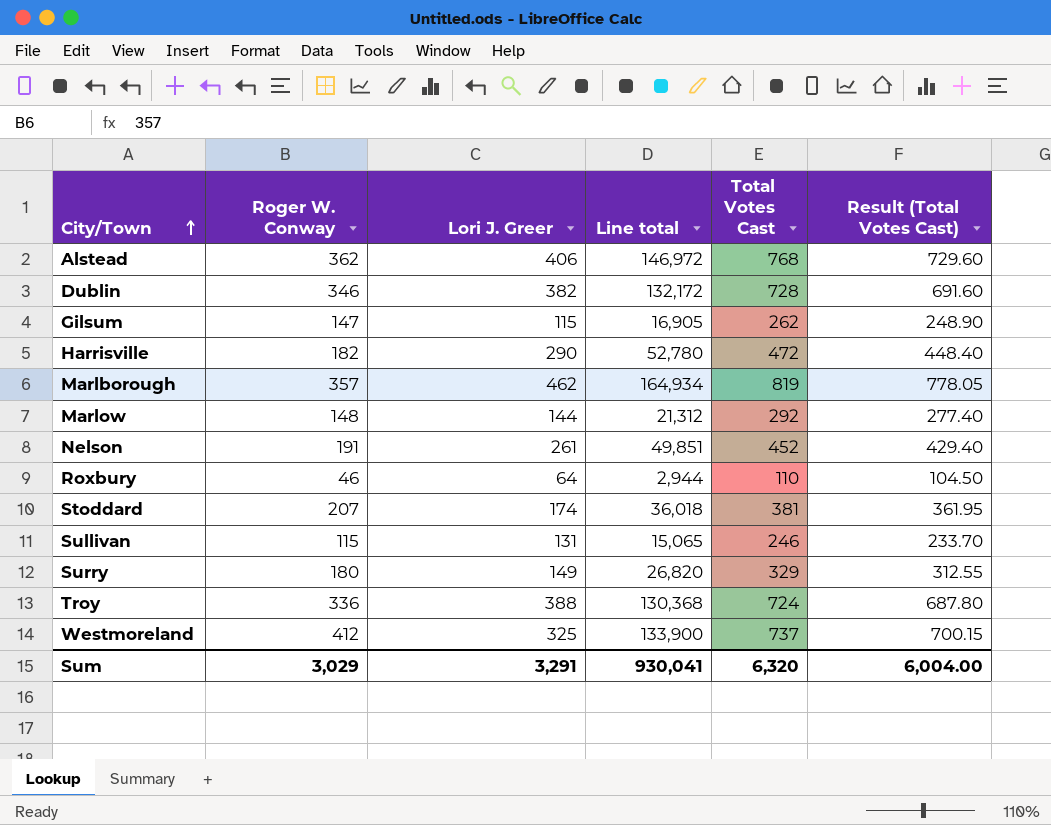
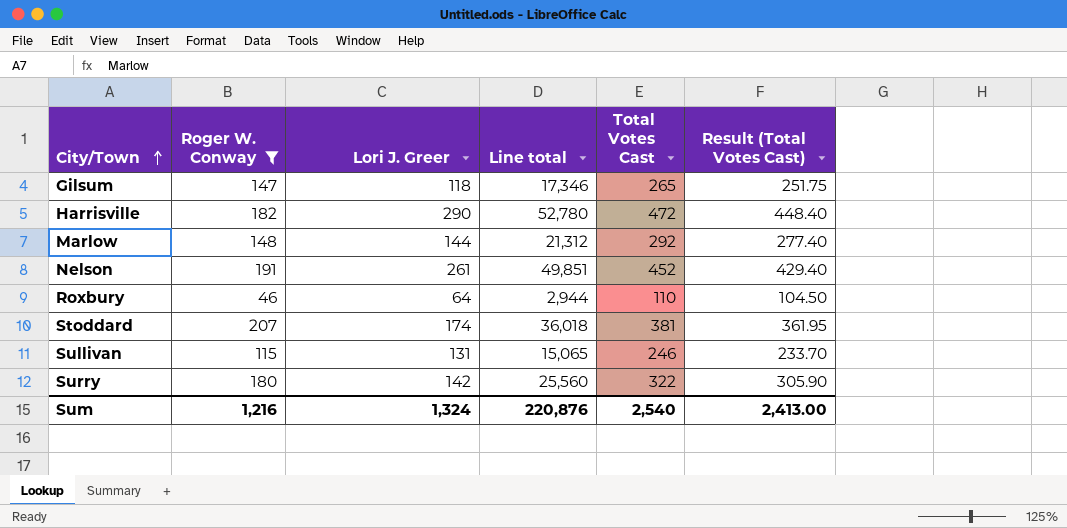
filter: none -> Roger W. Conway <= 207
Gilsum | Lori J. Greer: 115 -> 118
Gilsum | Line total: 16,905 -> 17,346
Gilsum | Total Votes Cast: 262 -> 265
Gilsum | Result (Total Votes Cast): 248.90 -> 251.75
Surry | Lori J. Greer: 149 -> 142
Surry | Line total: 26,820 -> 25,560
Surry | Total Votes Cast: 329 -> 322
Surry | Result (Total Votes Cast): 312.55 -> 305.90
Sum | Roger W. Conway: 3,029 -> 1,216
Sum | Lori J. Greer: 3,291 -> 1,324
Sum | Line total: 930,041 -> 220,876
Sum | Total Votes Cast: 6,320 -> 2,540
Sum | Result (Total Votes Cast): 6,004.00 -> 2,413.00

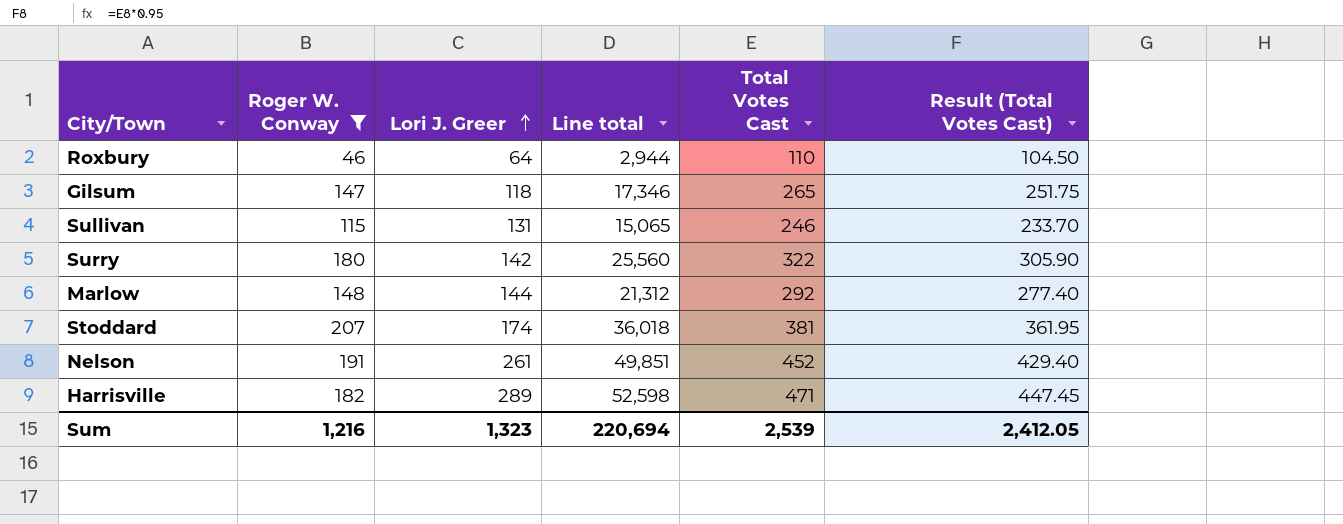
row order: City/Town ascending -> Lori J. Greer ascending
Harrisville | Lori J. Greer: 290 -> 289
Harrisville | Line total: 52,780 -> 52,598
Harrisville | Total Votes Cast: 472 -> 471
Harrisville | Result (Total Votes Cast): 448.40 -> 447.45
Sum | Lori J. Greer: 1,324 -> 1,323
Sum | Line total: 220,876 -> 220,694
Sum | Total Votes Cast: 2,540 -> 2,539
Sum | Result (Total Votes Cast): 2,413.00 -> 2,412.05

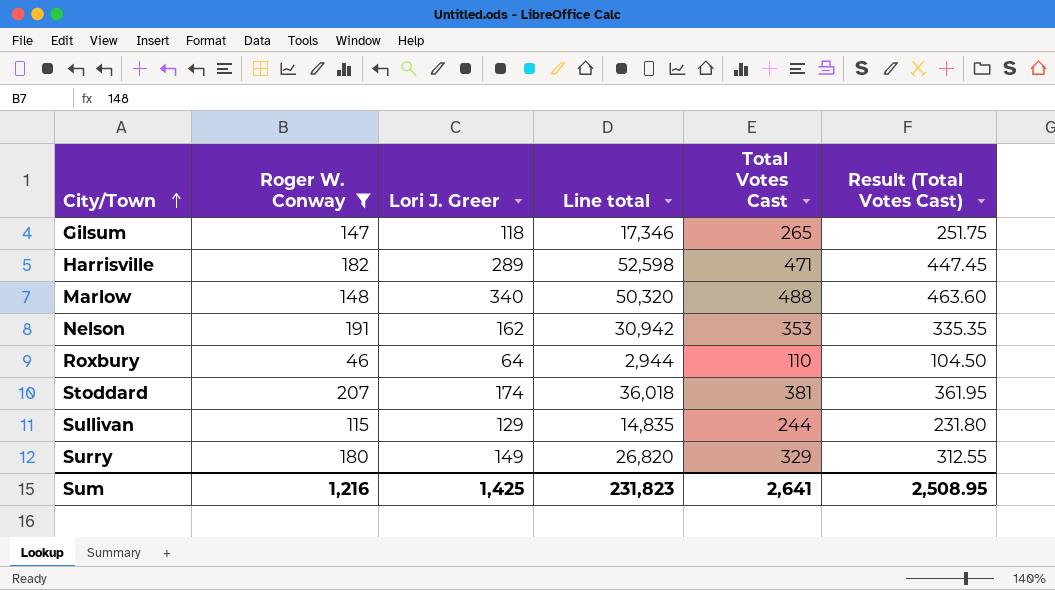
row order: Lori J. Greer ascending -> City/Town ascending
Marlow | Lori J. Greer: 144 -> 340
Marlow | Line total: 21,312 -> 50,320
Marlow | Total Votes Cast: 292 -> 488
Marlow | Result (Total Votes Cast): 277.40 -> 463.60
Nelson | Lori J. Greer: 261 -> 162
Nelson | Line total: 49,851 -> 30,942
Nelson | Total Votes Cast: 452 -> 353
Nelson | Result (Total Votes Cast): 429.40 -> 335.35
Sullivan | Lori J. Greer: 131 -> 129
Sullivan | Line total: 15,065 -> 14,835
Sullivan | Total Votes Cast: 246 -> 244
Sullivan | Result (Total Votes Cast): 233.70 -> 231.80
Surry | Lori J. Greer: 142 -> 149
Surry | Line total: 25,560 -> 26,820
Surry | Total Votes Cast: 322 -> 329
Surry | Result (Total Votes Cast): 305.90 -> 312.55
Sum | Lori J. Greer: 1,323 -> 1,425
Sum | Line total: 220,694 -> 231,823
Sum | Total Votes Cast: 2,539 -> 2,641
Sum | Result (Total Votes Cast): 2,412.05 -> 2,508.95

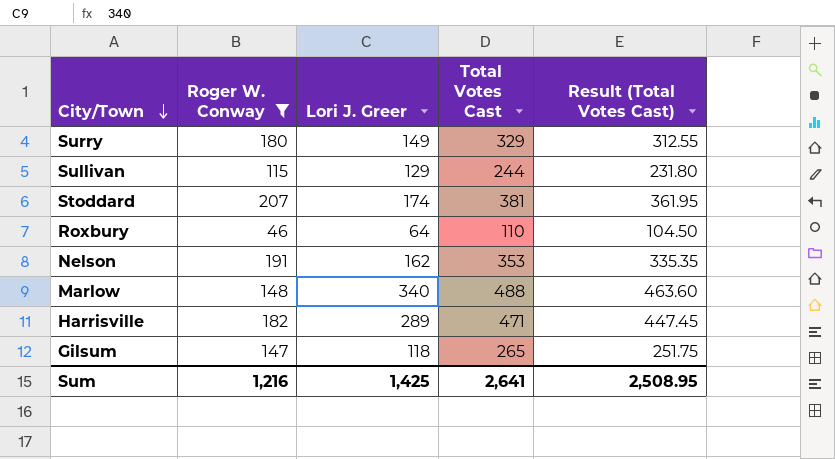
row order: City/Town ascending -> City/Town descending
column Line total | formula: [Roger W. Conway] * [Lori J. Greer] -> none

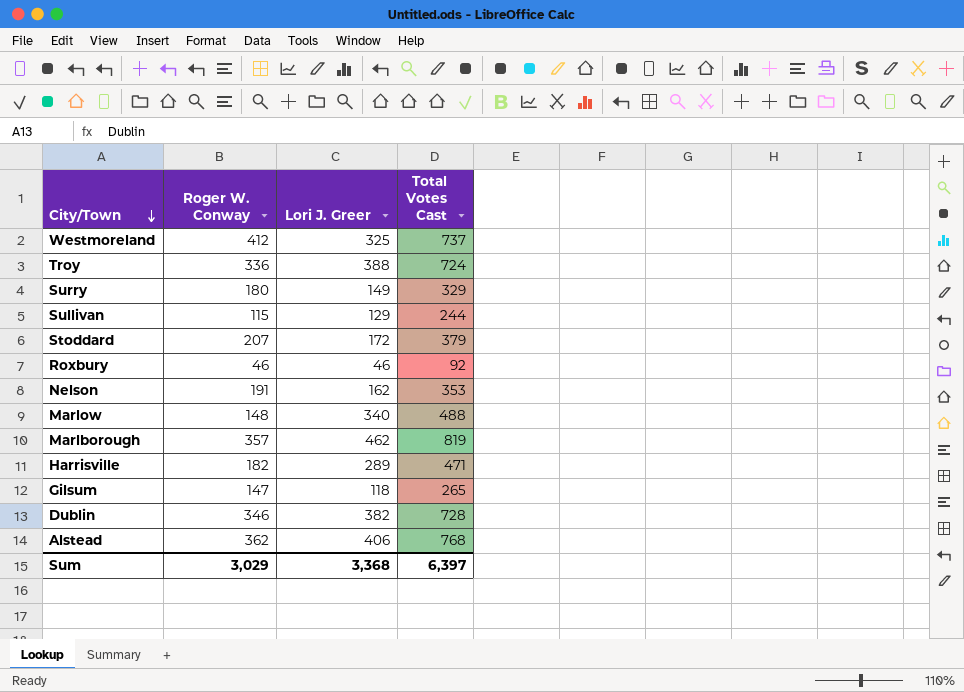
filter: Roger W. Conway <= 207 -> none
column Result (Total Votes Cast) | formula: [Total Votes Cast] * 0.95 -> none
Stoddard | Lori J. Greer: 174 -> 172
Stoddard | Total Votes Cast: 381 -> 379
Roxbury | Lori J. Greer: 64 -> 46
Roxbury | Total Votes Cast: 110 -> 92
Sum | Roger W. Conway: 1,216 -> 3,029
Sum | Lori J. Greer: 1,425 -> 3,368
Sum | Total Votes Cast: 2,641 -> 6,397

